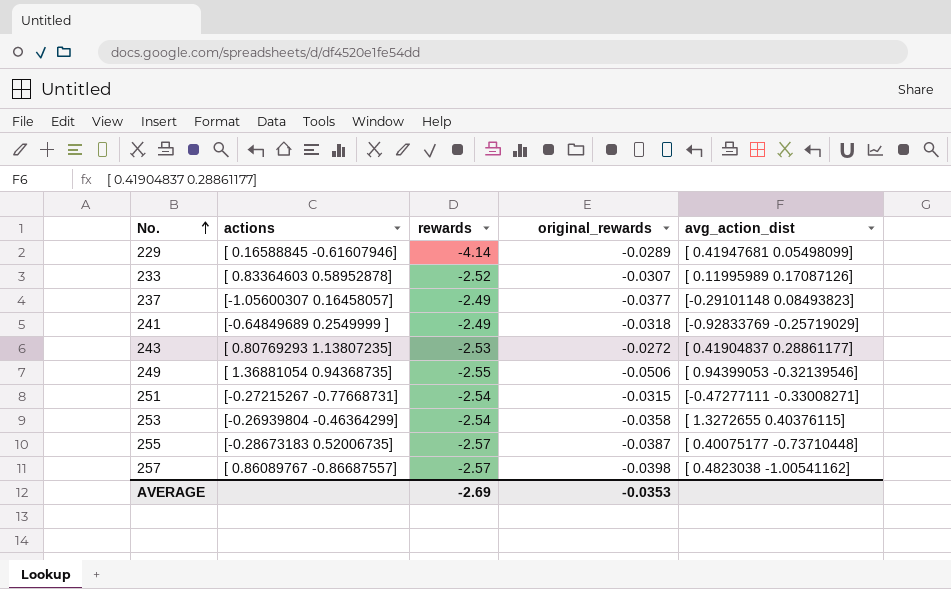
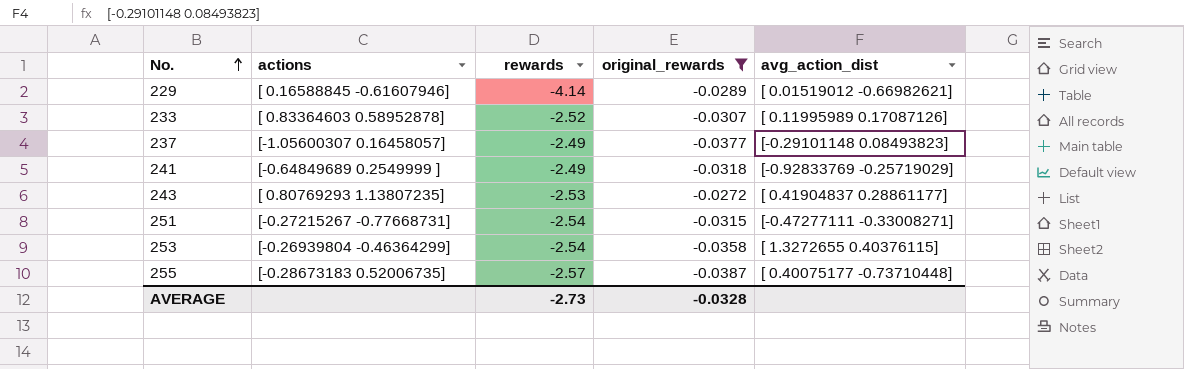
filter: none -> original_rewards >= -0.0387
229 | avg_action_dist: [ 0.41947681 0.05498099] -> [ 0.01519012 -0.66982621]
AVERAGE | rewards: -2.69 -> -2.73
AVERAGE | original_rewards: -0.0353 -> -0.0328

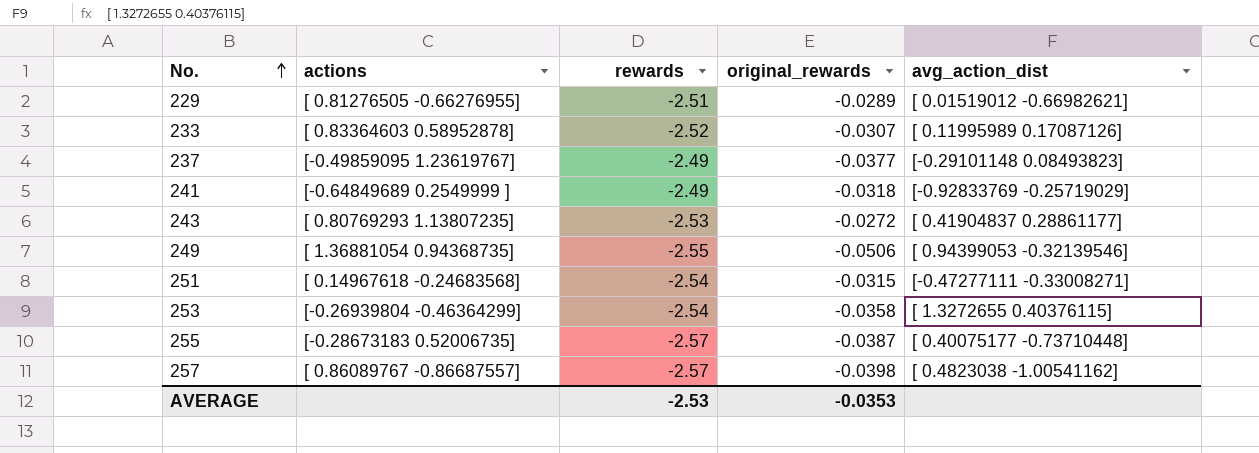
filter: original_rewards >= -0.0387 -> none
229 | actions: [ 0.16588845 -0.61607946] -> [ 0.81276505 -0.66276955]
229 | rewards: -4.14 -> -2.51
237 | actions: [-1.05600307 0.16458057] -> [-0.49859095 1.23619767]
251 | actions: [-0.27215267 -0.77668731] -> [ 0.14967618 -0.24683568]
AVERAGE | rewards: -2.73 -> -2.53
AVERAGE | original_rewards: -0.0328 -> -0.0353

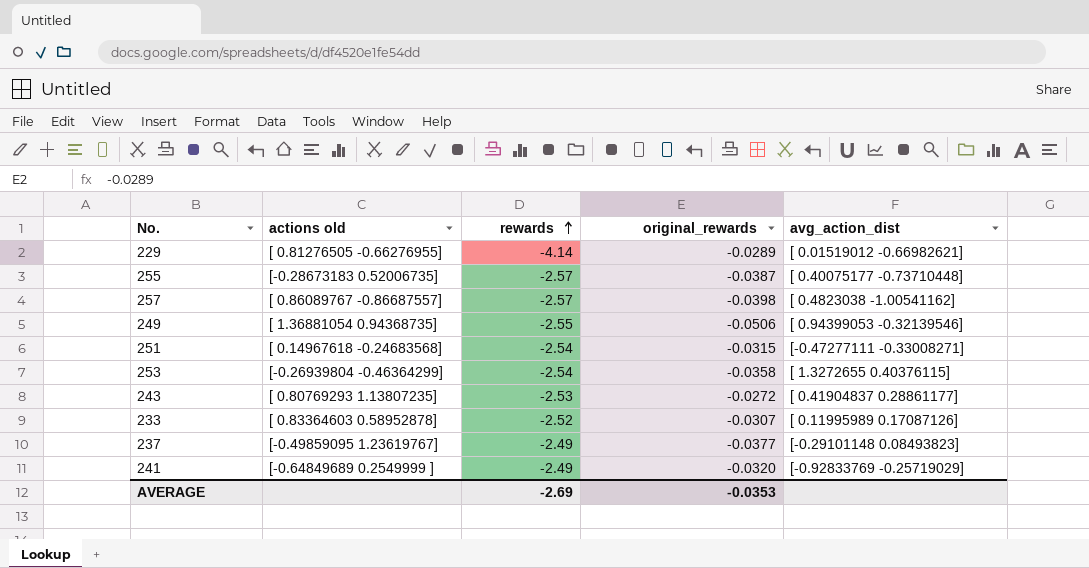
row order: No. ascending -> rewards ascending
column name: actions -> actions old
229 | rewards: -2.51 -> -4.14
241 | original_rewards: -0.0318 -> -0.0320
AVERAGE | rewards: -2.53 -> -2.69

